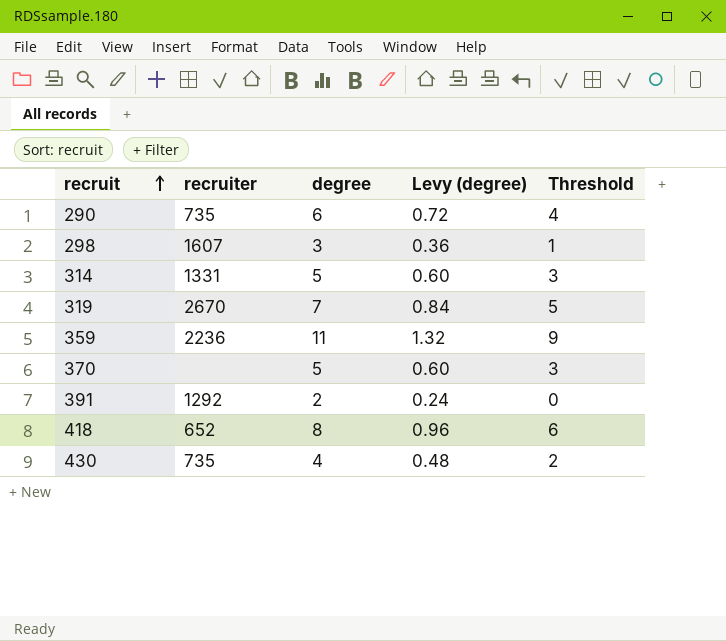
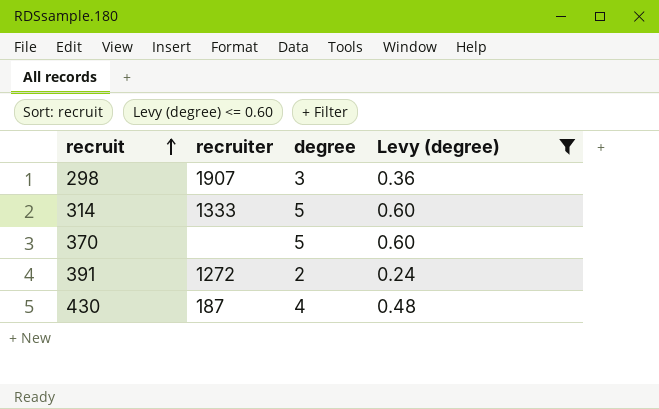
filter: none -> Levy (degree) <= 0.60
column Threshold | formula: [degree] - 2 -> none
298 | recruiter: 1607 -> 1907
314 | recruiter: 1331 -> 1333
391 | recruiter: 1292 -> 1272
430 | recruiter: 735 -> 187

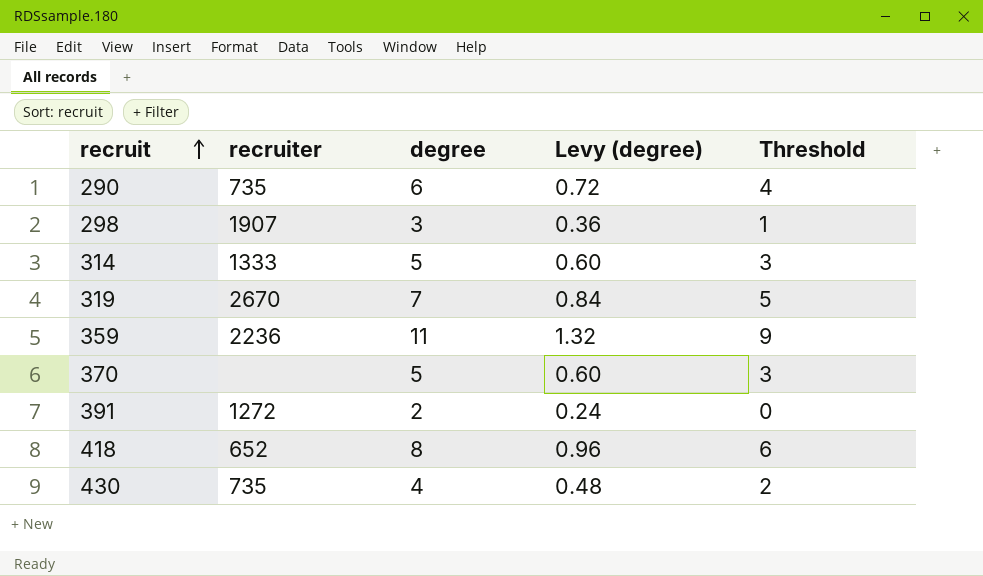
filter: Levy (degree) <= 0.60 -> none
column Threshold | formula: none -> [degree] - 2
430 | recruiter: 187 -> 735

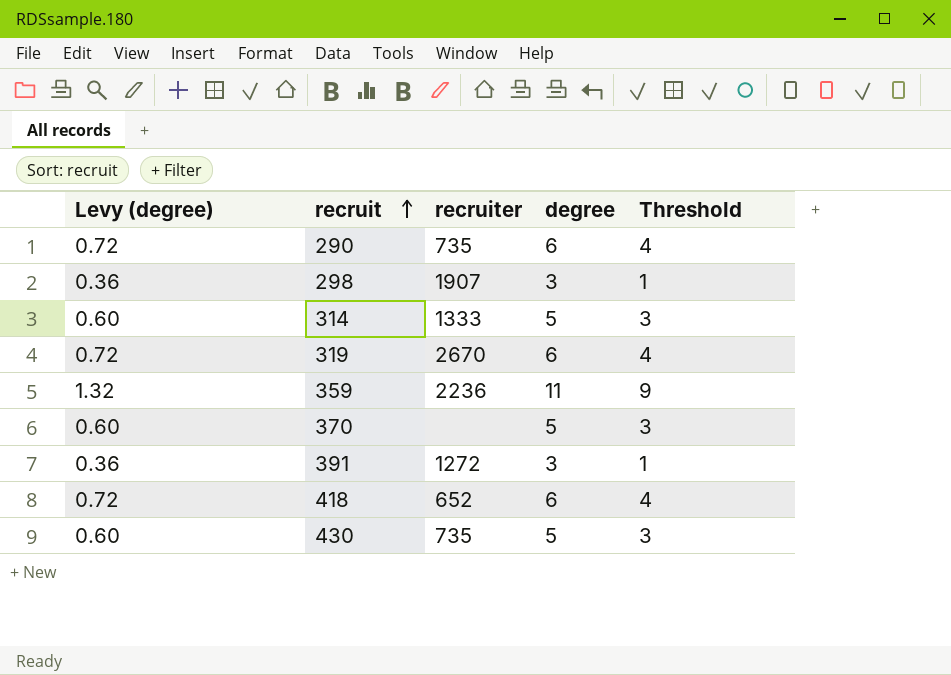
column Levy (degree) | position: 4 -> 1
319 | Levy (degree): 0.84 -> 0.72
319 | degree: 7 -> 6
319 | Threshold: 5 -> 4
391 | Levy (degree): 0.24 -> 0.36
391 | degree: 2 -> 3
391 | Threshold: 0 -> 1
418 | Levy (degree): 0.96 -> 0.72
418 | degree: 8 -> 6
418 | Threshold: 6 -> 4
430 | Levy (degree): 0.48 -> 0.60
430 | degree: 4 -> 5
430 | Threshold: 2 -> 3

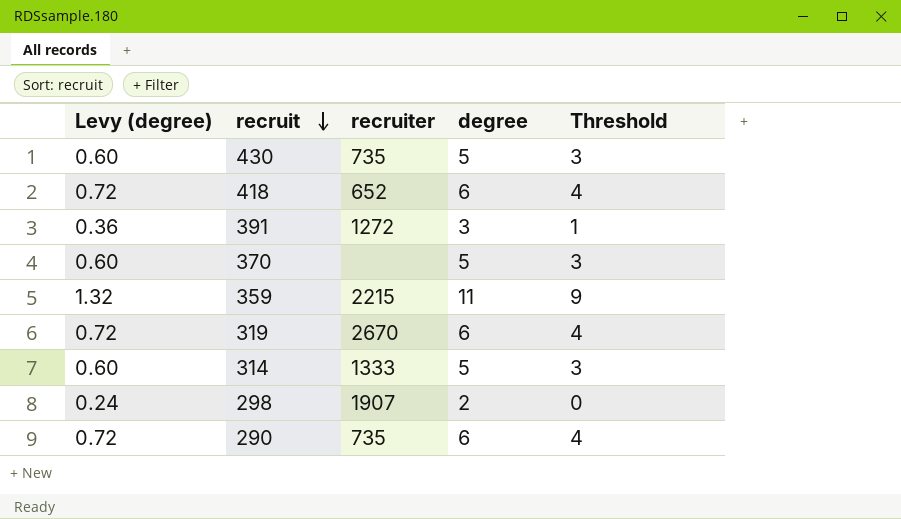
row order: recruit ascending -> recruit descending
359 | recruiter: 2236 -> 2215
298 | Levy (degree): 0.36 -> 0.24
298 | degree: 3 -> 2
298 | Threshold: 1 -> 0

